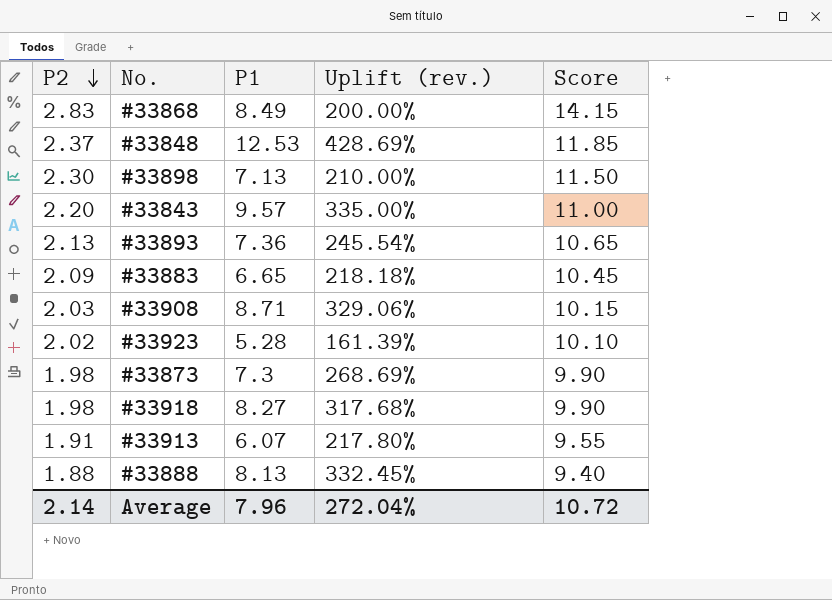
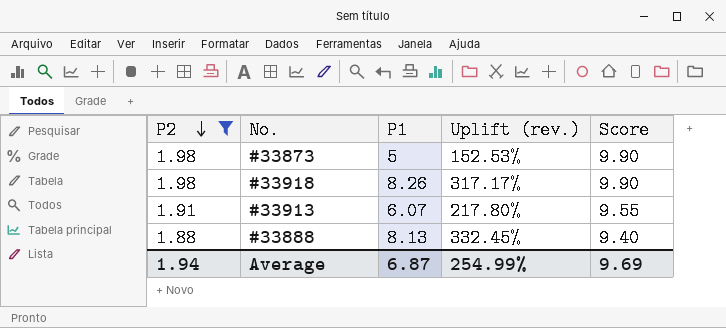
filter: none -> P2 <= 1.98
#33873 | P1: 7.3 -> 5
#33873 | Uplift (rev.): 268.69% -> 152.53%
#33918 | P1: 8.27 -> 8.26
#33918 | Uplift (rev.): 317.68% -> 317.17%
Average | P2: 2.14 -> 1.94
Average | P1: 7.96 -> 6.87
Average | Uplift (rev.): 272.04% -> 254.99%
Average | Score: 10.72 -> 9.69

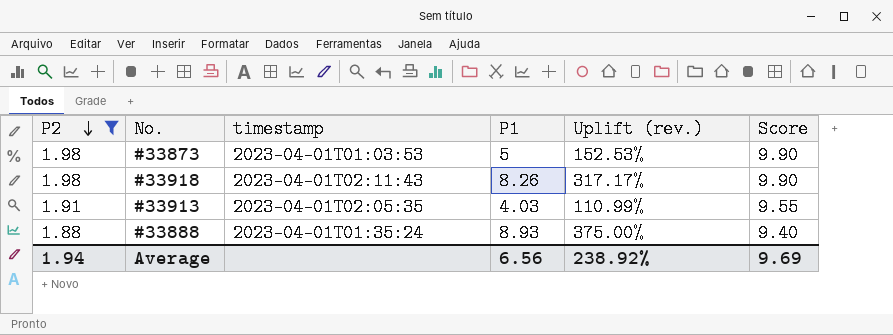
column timestamp | position: none -> 3
#33913 | P1: 6.07 -> 4.03
#33913 | Uplift (rev.): 217.80% -> 110.99%
#33888 | P1: 8.13 -> 8.93
#33888 | Uplift (rev.): 332.45% -> 375.00%
Average | P1: 6.87 -> 6.56
Average | Uplift (rev.): 254.99% -> 238.92%

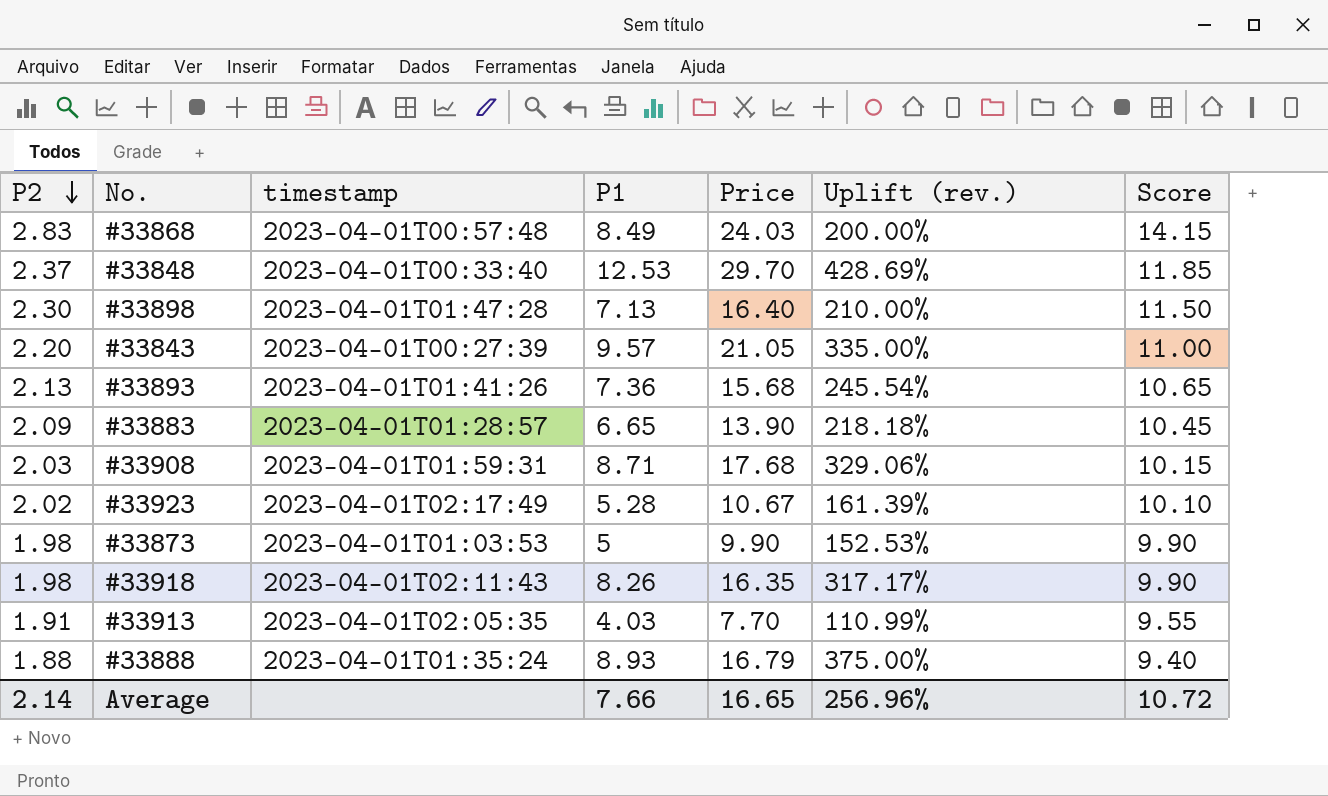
filter: P2 <= 1.98 -> none
column Price | formula: none -> [P2] * [P1]
Average | P2: 1.94 -> 2.14
Average | P1: 6.56 -> 7.66
Average | Uplift (rev.): 238.92% -> 256.96%
Average | Score: 9.69 -> 10.72

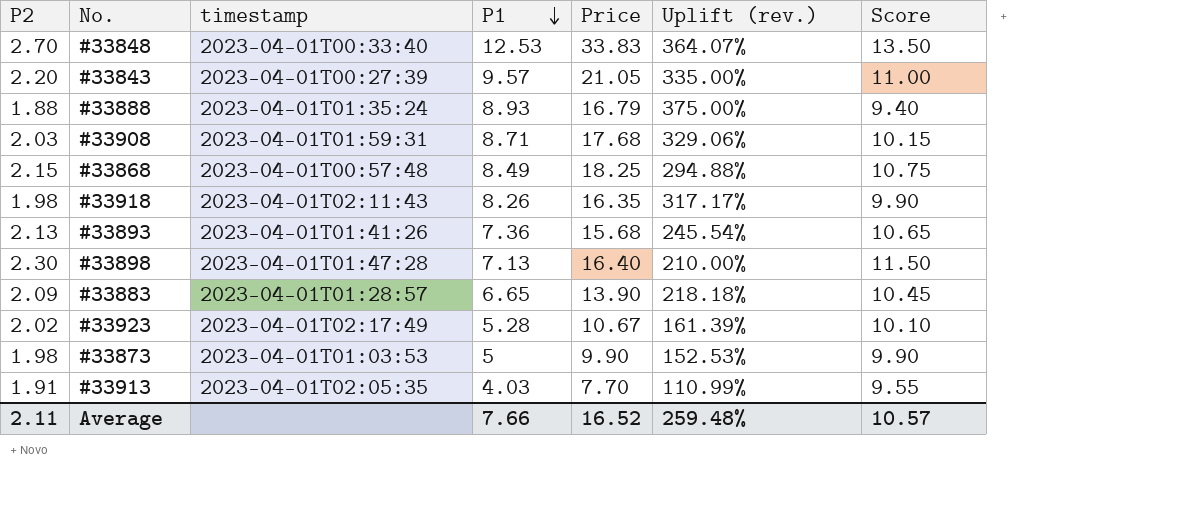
row order: P2 descending -> P1 descending
#33848 | P2: 2.37 -> 2.70
#33848 | Price: 29.70 -> 33.83
#33848 | Uplift (rev.): 428.69% -> 364.07%
#33848 | Score: 11.85 -> 13.50
#33868 | P2: 2.83 -> 2.15
#33868 | Price: 24.03 -> 18.25
#33868 | Uplift (rev.): 200.00% -> 294.88%
#33868 | Score: 14.15 -> 10.75
Average | P2: 2.14 -> 2.11
Average | Price: 16.65 -> 16.52
Average | Uplift (rev.): 256.96% -> 259.48%
Average | Score: 10.72 -> 10.57

